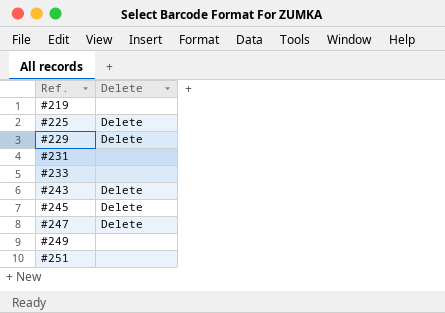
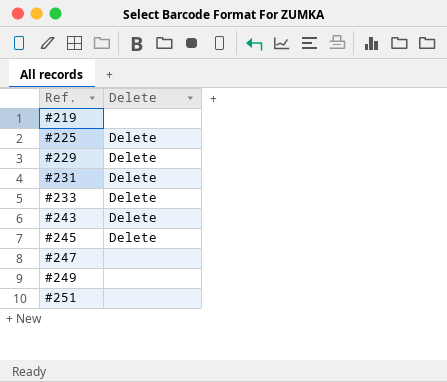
#231 | Delete: none -> Delete
#233 | Delete: none -> Delete
#247 | Delete: Delete -> none

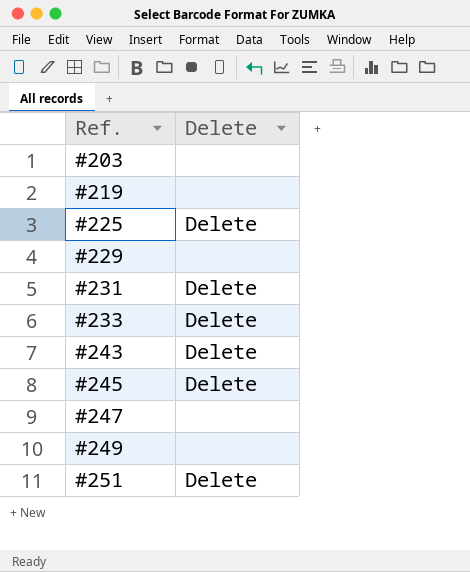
row #203: none -> none
#229 | Delete: Delete -> none
#251 | Delete: none -> Delete

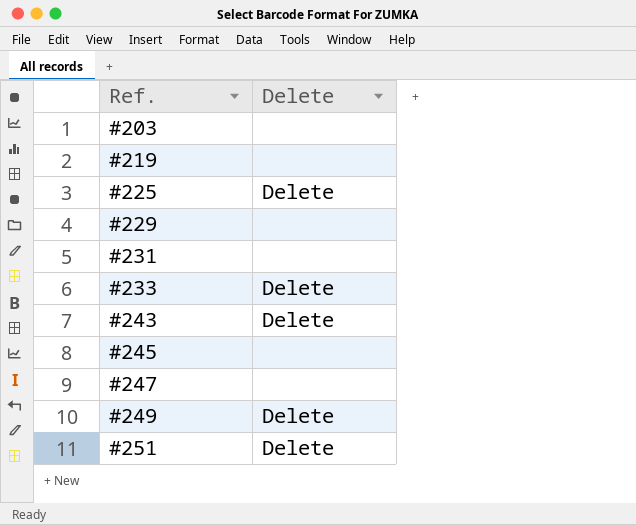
#231 | Delete: Delete -> none
#245 | Delete: Delete -> none
#249 | Delete: none -> Delete

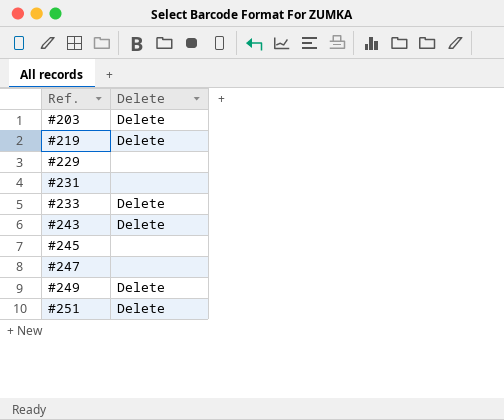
row #225: Delete -> none
#203 | Delete: none -> Delete
#219 | Delete: none -> Delete

